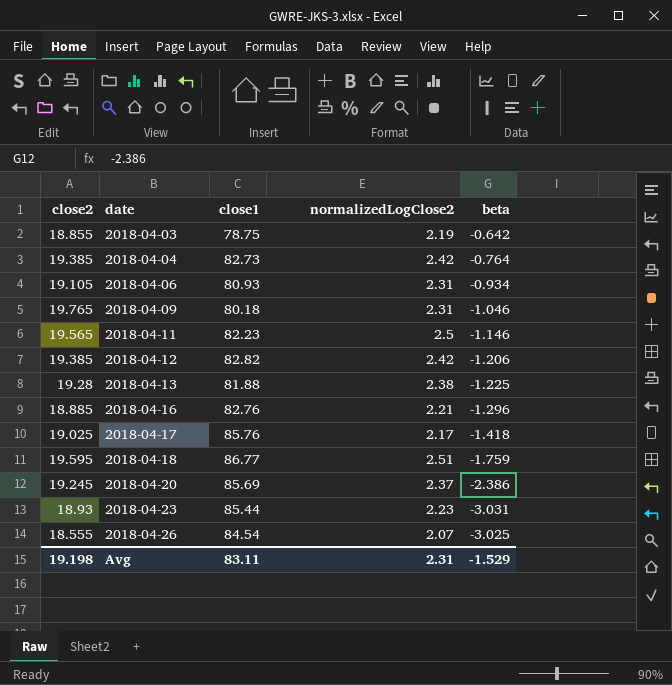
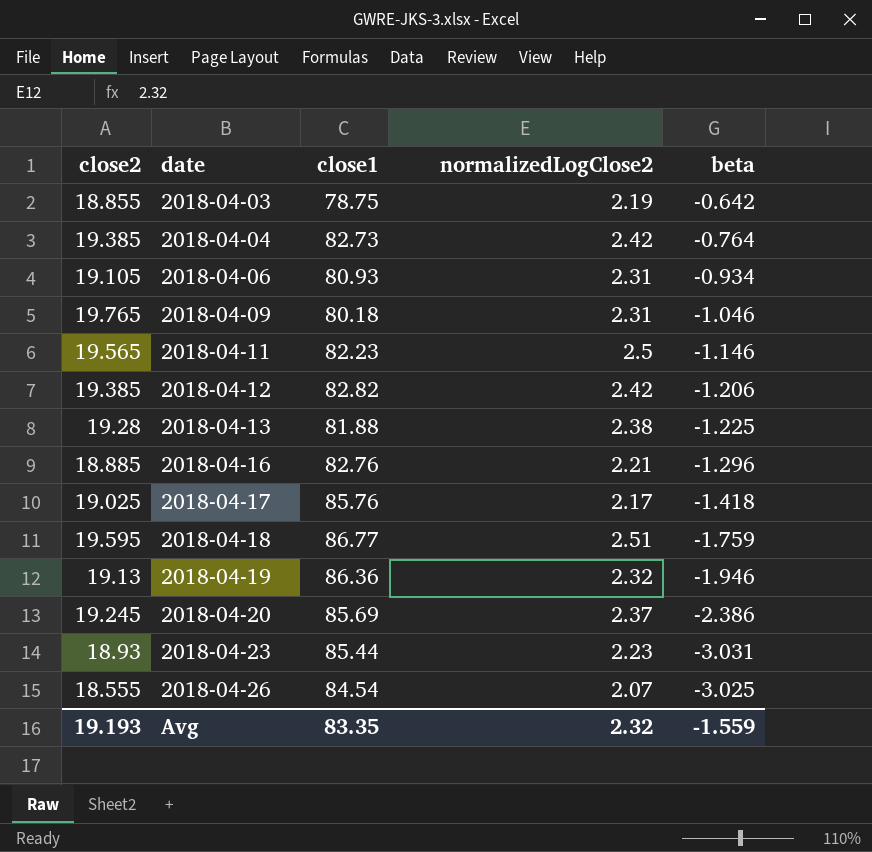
row 2018-04-19: none -> 19.13 | 86.36 | 2.32 | -1.946
Avg | close2: 19.198 -> 19.193
Avg | close1: 83.11 -> 83.35
Avg | normalizedLogClose2: 2.31 -> 2.32
Avg | beta: -1.529 -> -1.559

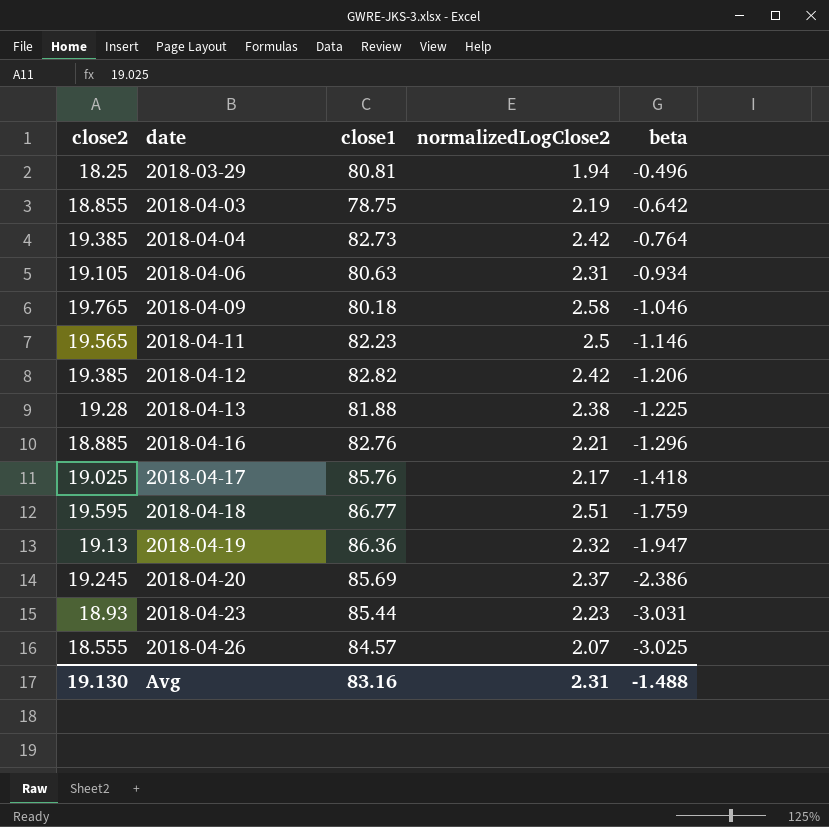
row 2018-03-29: none -> 18.25 | 80.81 | 1.94 | -0.496
2018-04-06 | close1: 80.93 -> 80.63
2018-04-09 | normalizedLogClose2: 2.31 -> 2.58
2018-04-19 | beta: -1.946 -> -1.947
2018-04-26 | close1: 84.54 -> 84.57
Avg | close2: 19.193 -> 19.130
Avg | close1: 83.35 -> 83.16
Avg | normalizedLogClose2: 2.32 -> 2.31
Avg | beta: -1.559 -> -1.488

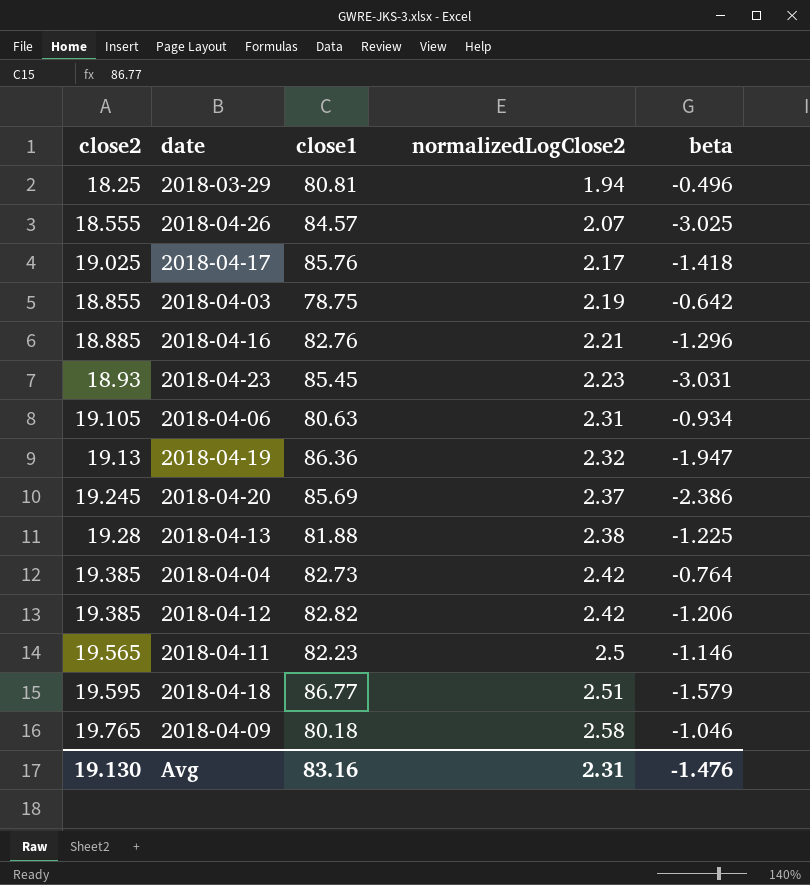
row order: date ascending -> normalizedLogClose2 ascending
2018-04-23 | close1: 85.44 -> 85.45
2018-04-18 | beta: -1.759 -> -1.579
Avg | beta: -1.488 -> -1.476

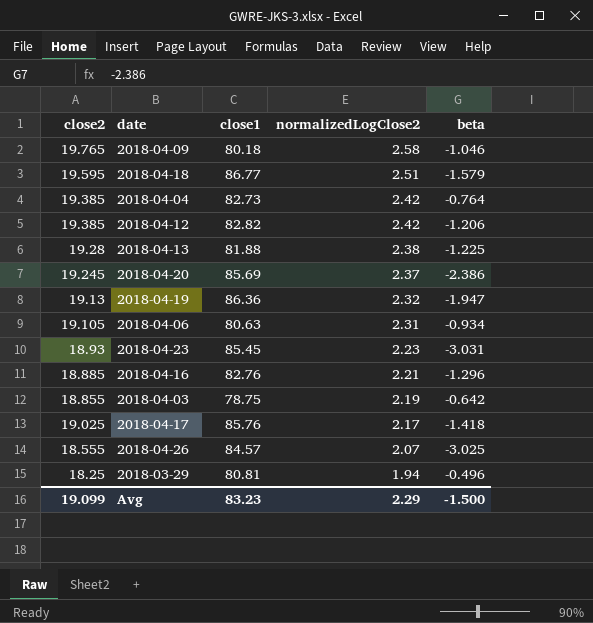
row order: normalizedLogClose2 ascending -> normalizedLogClose2 descending
row 2018-04-11: 19.565 | 82.23 | 2.5 | -1.146 -> none
Avg | close2: 19.130 -> 19.099
Avg | close1: 83.16 -> 83.23
Avg | normalizedLogClose2: 2.31 -> 2.29
Avg | beta: -1.476 -> -1.500

